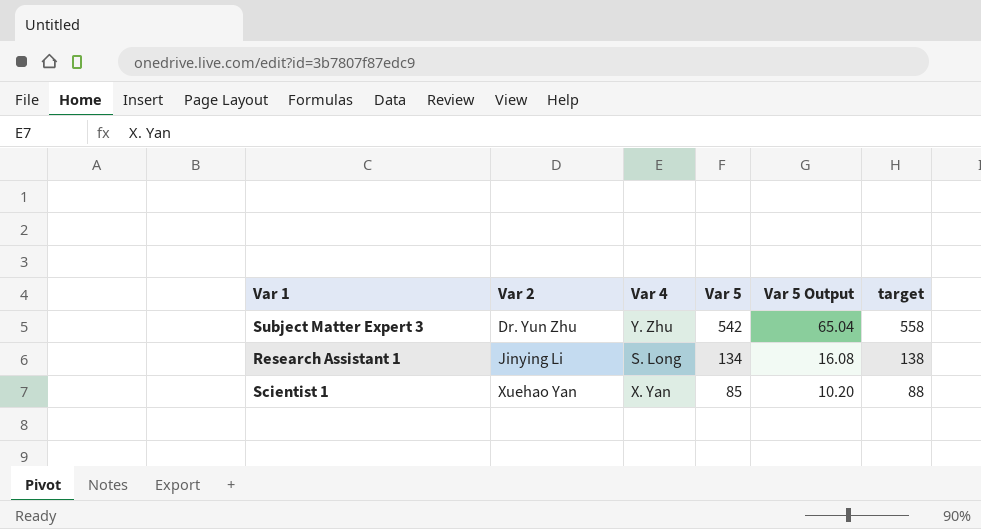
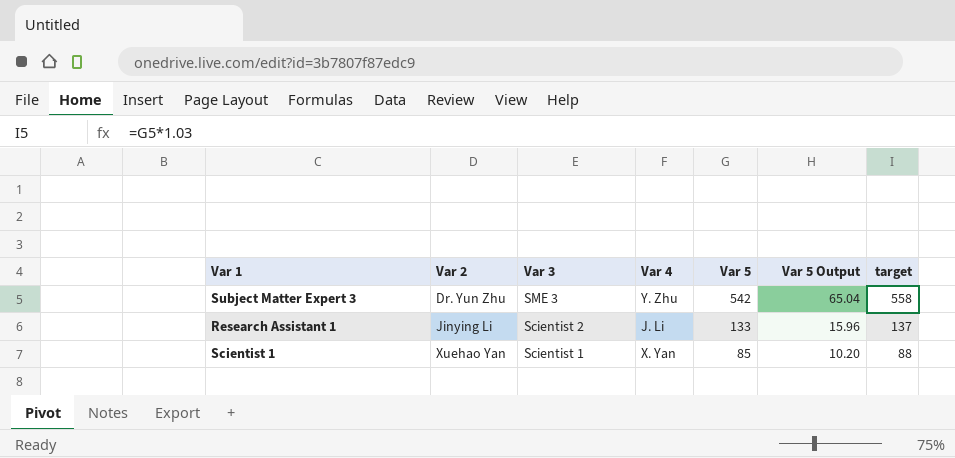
column Var 3 | position: none -> 3
Research Assistant 1 | Var 4: S. Long -> J. Li
Research Assistant 1 | Var 5: 134 -> 133
Research Assistant 1 | Var 5 Output: 16.08 -> 15.96
Research Assistant 1 | target: 138 -> 137

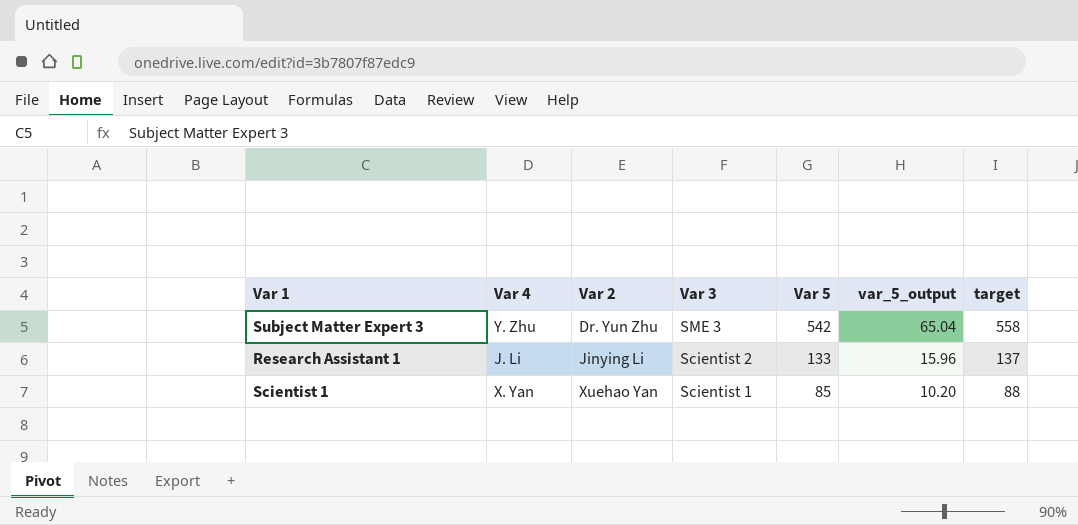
column Var 4 | position: 4 -> 2
column name: Var 5 Output -> var_5_output

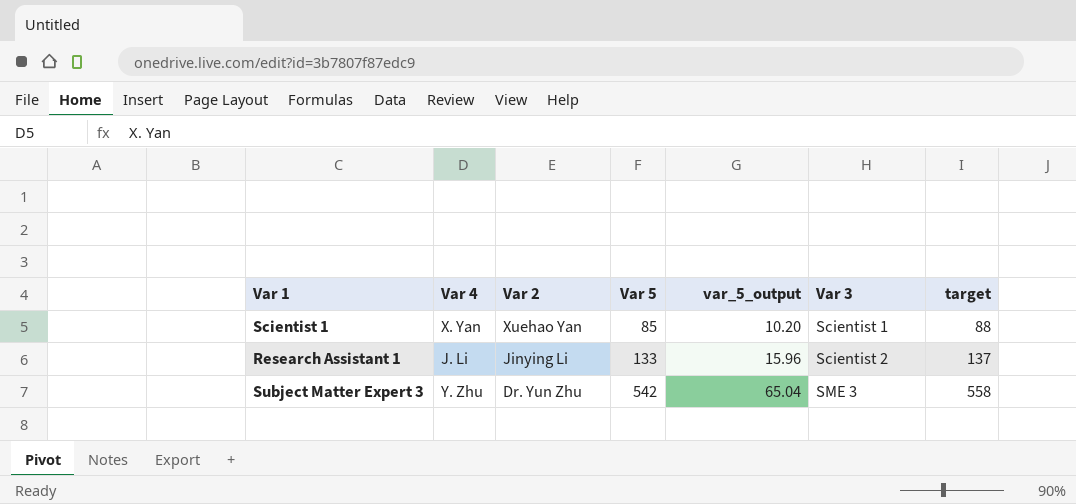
row order: Var 2 ascending -> Var 2 descending
column Var 3 | position: 4 -> 6

